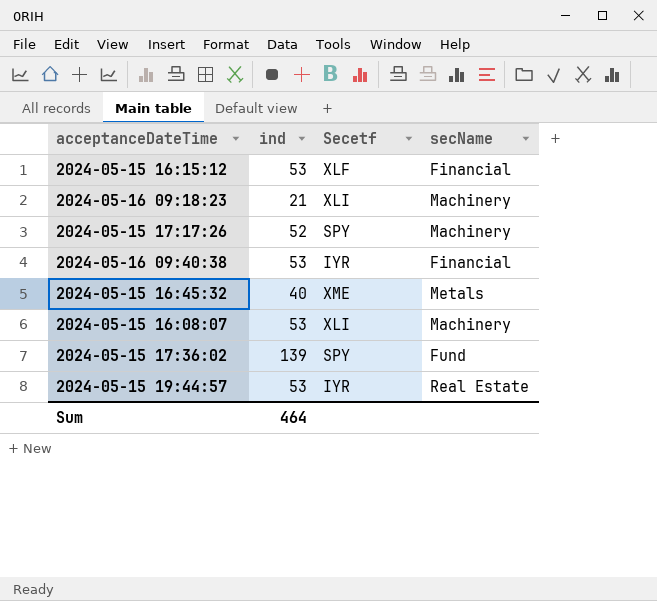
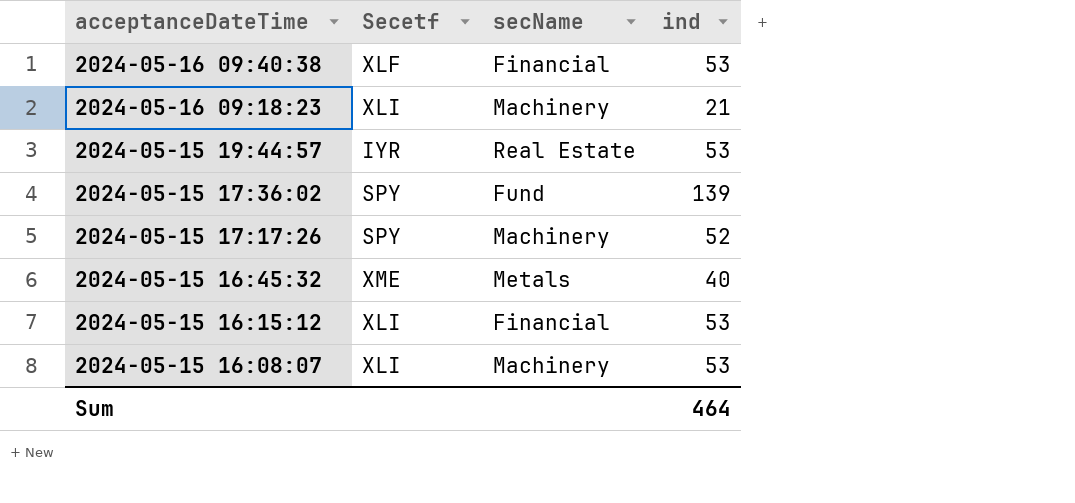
row order: none -> acceptanceDateTime descending
column ind | position: 2 -> 4
2024-05-16 09:40:38 | Secetf: IYR -> XLF
2024-05-15 16:15:12 | Secetf: XLF -> XLI

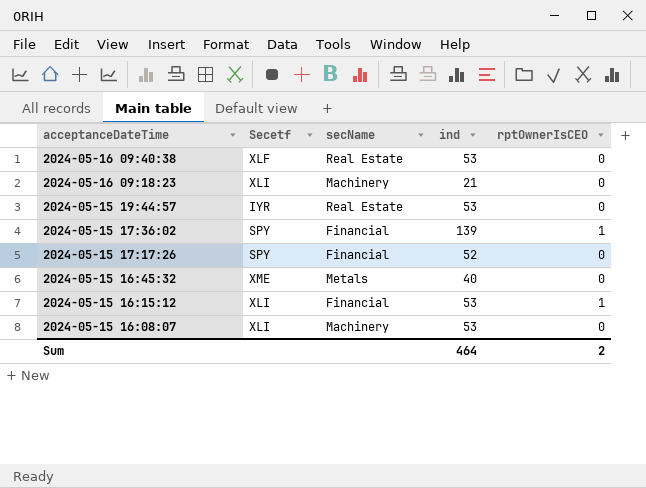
column rptOwnerIsCEO | position: none -> 5
2024-05-16 09:40:38 | secName: Financial -> Real Estate
2024-05-15 17:36:02 | secName: Fund -> Financial
2024-05-15 17:17:26 | secName: Machinery -> Financial

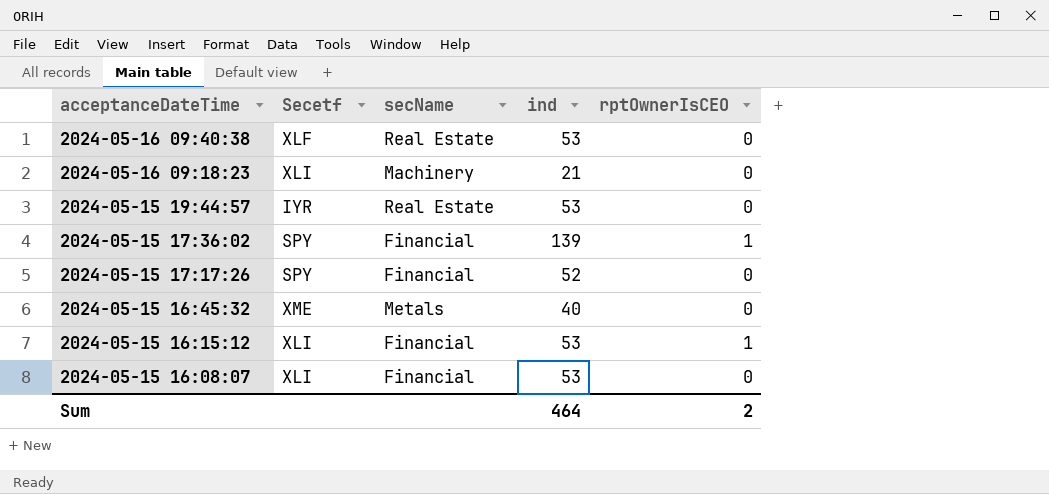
2024-05-15 16:08:07 | secName: Machinery -> Financial

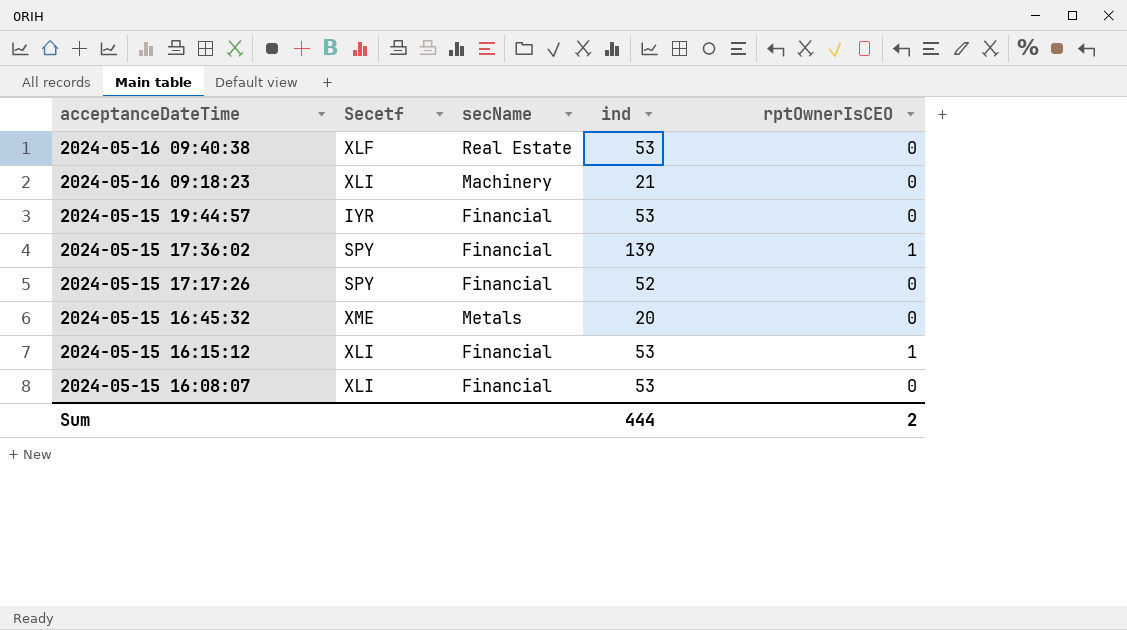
2024-05-15 19:44:57 | secName: Real Estate -> Financial
2024-05-15 16:45:32 | ind: 40 -> 20
Sum | ind: 464 -> 444

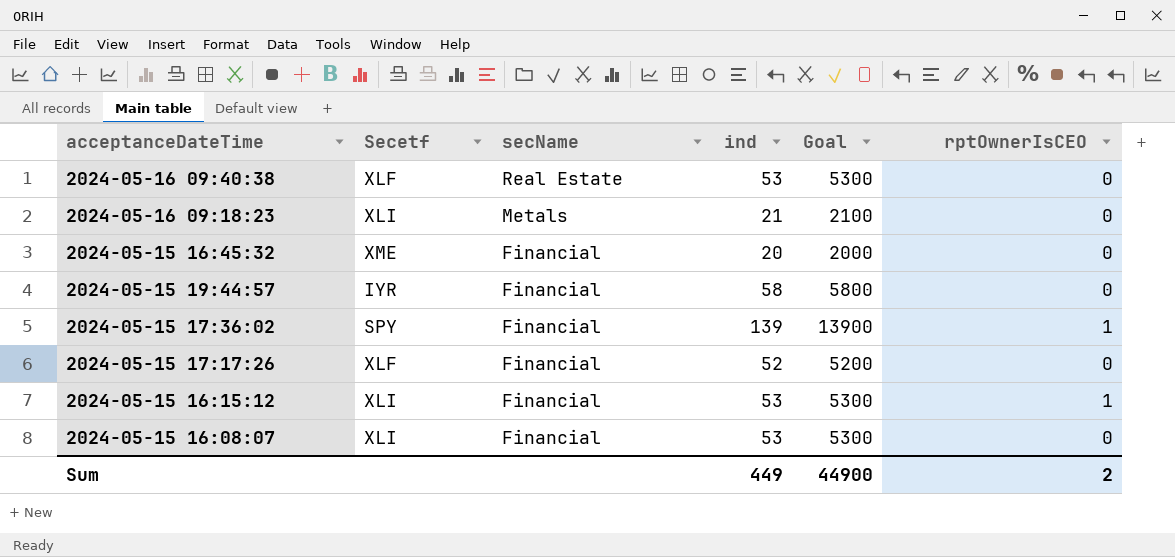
row order: acceptanceDateTime descending -> secName descending
column Goal | formula: none -> [ind] * 100
2024-05-16 09:18:23 | secName: Machinery -> Metals
2024-05-15 16:45:32 | secName: Metals -> Financial
2024-05-15 19:44:57 | ind: 53 -> 58
2024-05-15 17:17:26 | Secetf: SPY -> XLF
Sum | ind: 444 -> 449

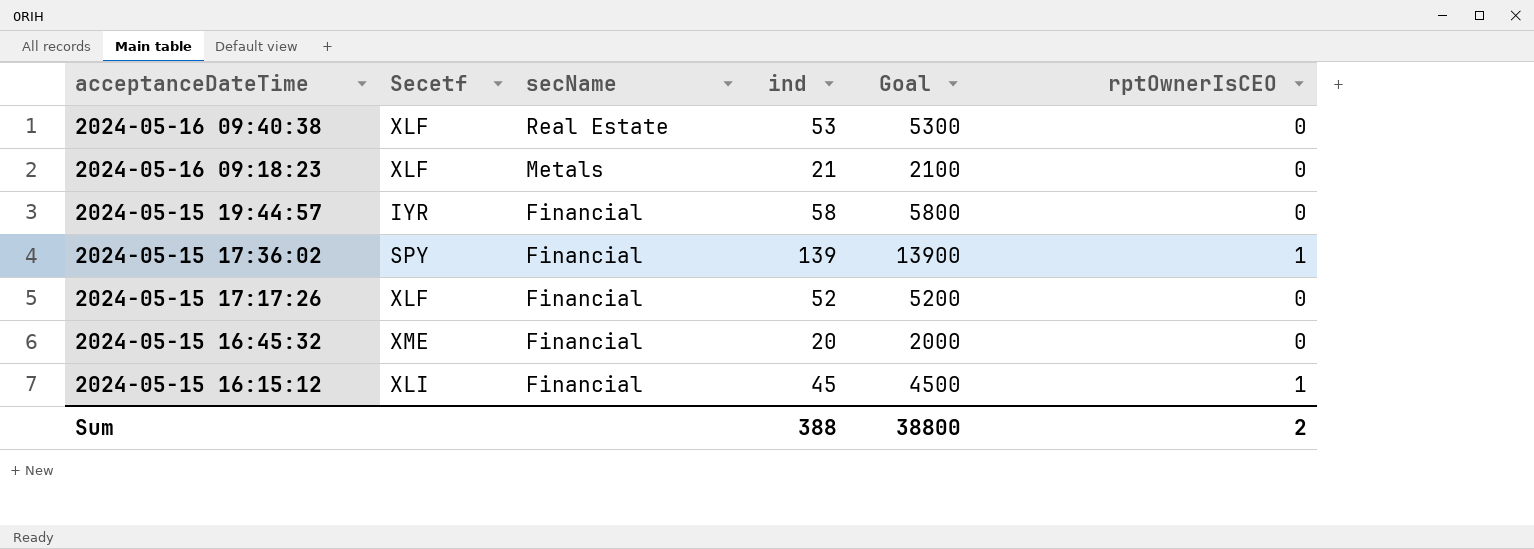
row order: secName descending -> acceptanceDateTime descending
row 2024-05-15 16:08:07: XLI | Financial | 53 | 5300 | 0 -> none
2024-05-16 09:18:23 | Secetf: XLI -> XLF
2024-05-15 16:15:12 | ind: 53 -> 45
2024-05-15 16:15:12 | Goal: 5300 -> 4500
Sum | ind: 449 -> 388
Sum | Goal: 44900 -> 38800

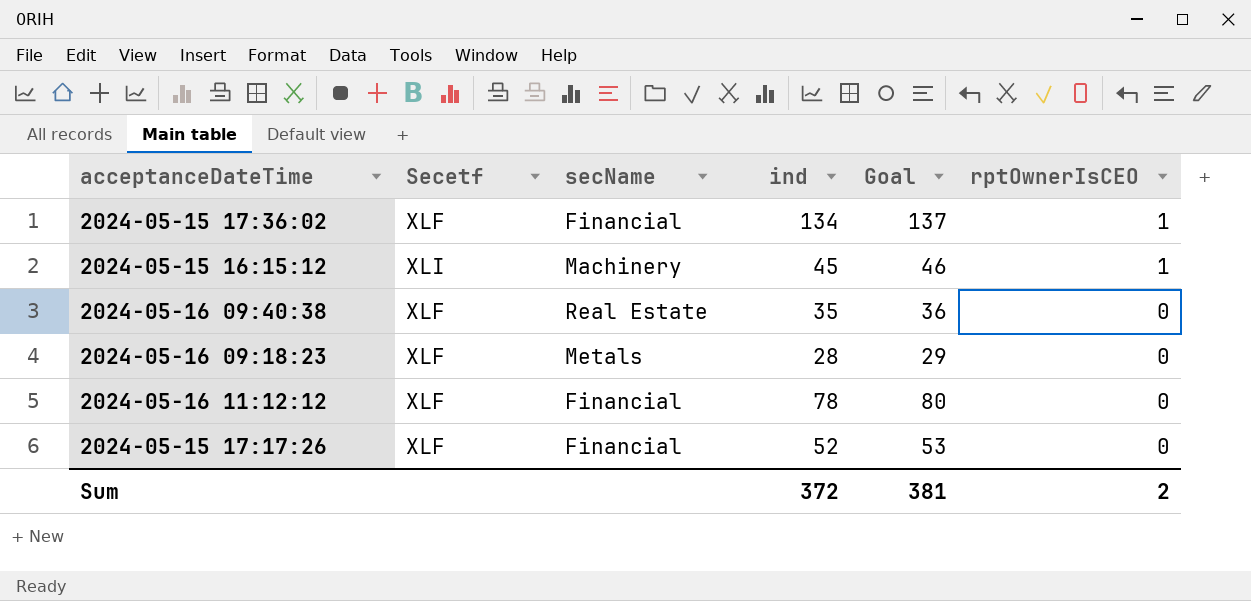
row order: acceptanceDateTime descending -> rptOwnerIsCEO descending
column Goal | formula: [ind] * 100 -> [ind] * 1.02
row 2024-05-15 19:44:57: IYR | Financial | 58 | 5800 | 0 -> none
row 2024-05-15 16:45:32: XME | Financial | 20 | 2000 | 0 -> none
2024-05-15 17:36:02 | Secetf: SPY -> XLF
2024-05-15 17:36:02 | ind: 139 -> 134
2024-05-15 16:15:12 | secName: Financial -> Machinery
2024-05-16 09:40:38 | ind: 53 -> 35
2024-05-16 09:18:23 | ind: 21 -> 28
row 2024-05-16 11:12:12: none -> XLF | Financial | 78 | 80 | 0
Sum | ind: 388 -> 372
Sum | Goal: 38800 -> 381

